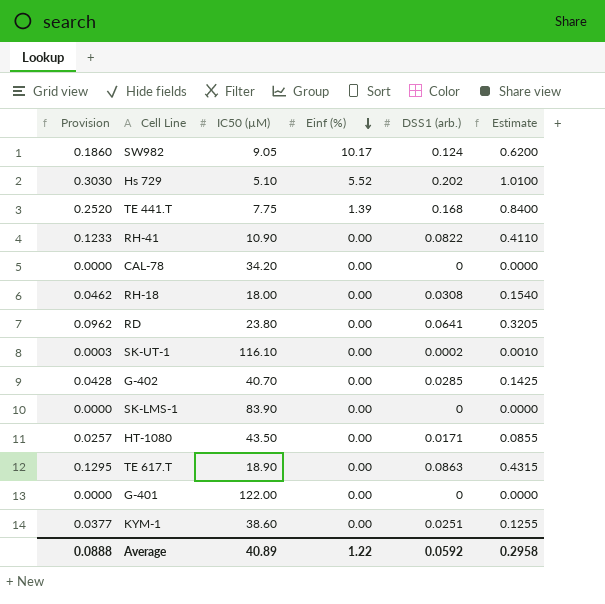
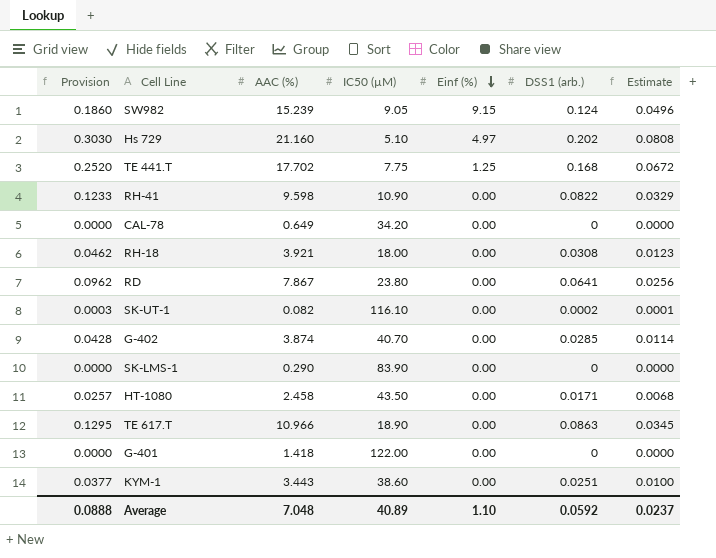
column AAC (%) | position: none -> 3
column Estimate | formula: [DSS1 (arb.)] * 5 -> [DSS1 (arb.)] * 0.4
SW982 | Einf (%): 10.17 -> 9.15
Hs 729 | Einf (%): 5.52 -> 4.97
TE 441.T | Einf (%): 1.39 -> 1.25
Average | Einf (%): 1.22 -> 1.10
Average | Estimate: 0.2958 -> 0.0237

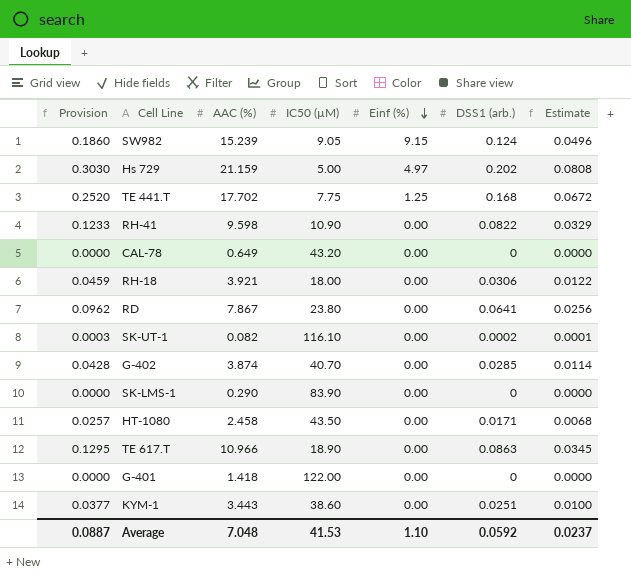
Hs 729 | AAC (%): 21.160 -> 21.159
Hs 729 | IC50 (µM): 5.10 -> 5.00
CAL-78 | IC50 (µM): 34.20 -> 43.20
RH-18 | Provision: 0.0462 -> 0.0459
RH-18 | DSS1 (arb.): 0.0308 -> 0.0306
RH-18 | Estimate: 0.0123 -> 0.0122
Average | Provision: 0.0888 -> 0.0887
Average | IC50 (µM): 40.89 -> 41.53

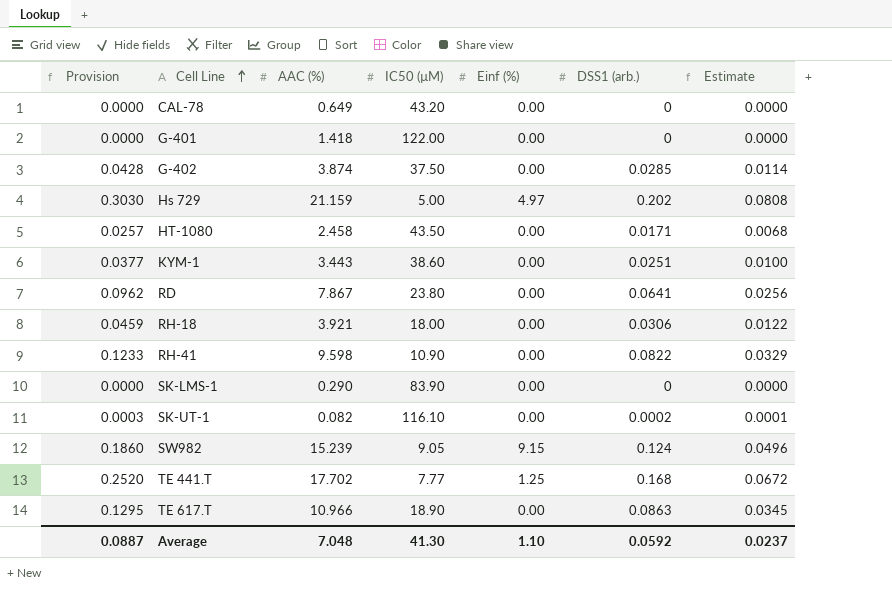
row order: Einf (%) descending -> Cell Line ascending
G-402 | IC50 (µM): 40.70 -> 37.50
TE 441.T | IC50 (µM): 7.75 -> 7.77
Average | IC50 (µM): 41.53 -> 41.30

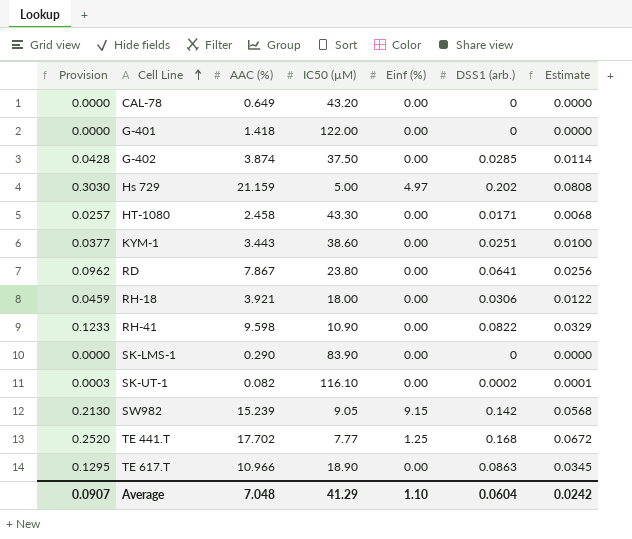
HT-1080 | IC50 (µM): 43.50 -> 43.30
SW982 | Provision: 0.1860 -> 0.2130
SW982 | DSS1 (arb.): 0.124 -> 0.142
SW982 | Estimate: 0.0496 -> 0.0568
Average | Provision: 0.0887 -> 0.0907
Average | IC50 (µM): 41.30 -> 41.29
Average | DSS1 (arb.): 0.0592 -> 0.0604
Average | Estimate: 0.0237 -> 0.0242

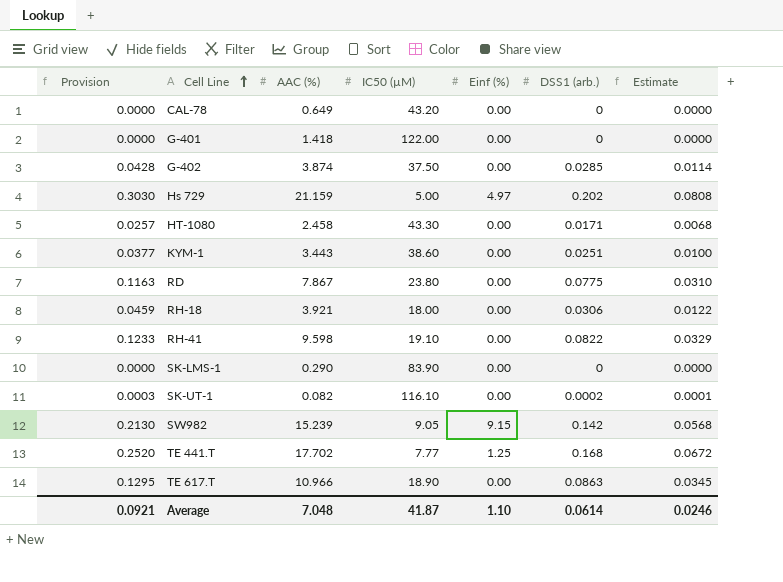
RD | Provision: 0.0962 -> 0.1163
RD | DSS1 (arb.): 0.0641 -> 0.0775
RD | Estimate: 0.0256 -> 0.0310
RH-41 | IC50 (µM): 10.90 -> 19.10
Average | Provision: 0.0907 -> 0.0921
Average | IC50 (µM): 41.29 -> 41.87
Average | DSS1 (arb.): 0.0604 -> 0.0614
Average | Estimate: 0.0242 -> 0.0246

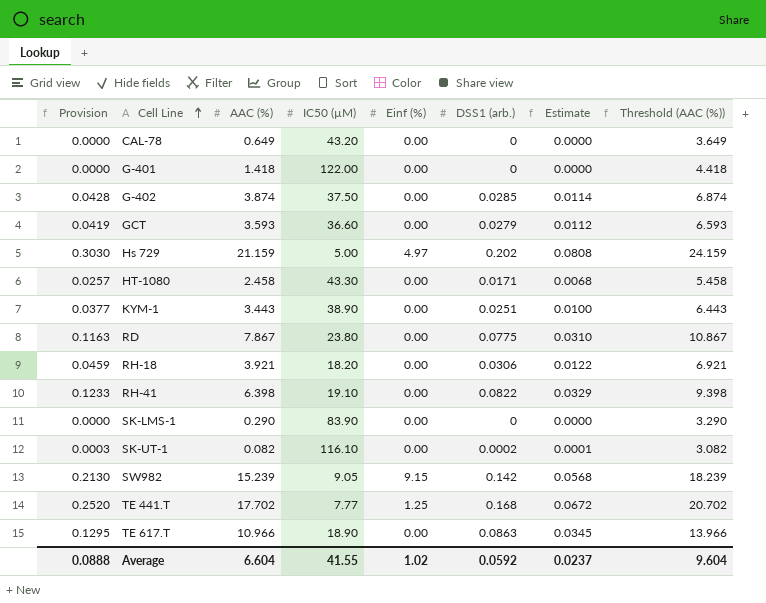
column Threshold (AAC (%)) | formula: none -> [AAC (%)] + 3
row GCT: none -> 0.0419 | 3.593 | 36.60 | 0.00 | 0.0279 | 0.0112 | 6.593
KYM-1 | IC50 (µM): 38.60 -> 38.90
RH-18 | IC50 (µM): 18.00 -> 18.20
RH-41 | AAC (%): 9.598 -> 6.398
Average | Provision: 0.0921 -> 0.0888
Average | AAC (%): 7.048 -> 6.604
Average | IC50 (µM): 41.87 -> 41.55
Average | Einf (%): 1.10 -> 1.02
Average | DSS1 (arb.): 0.0614 -> 0.0592
Average | Estimate: 0.0246 -> 0.0237

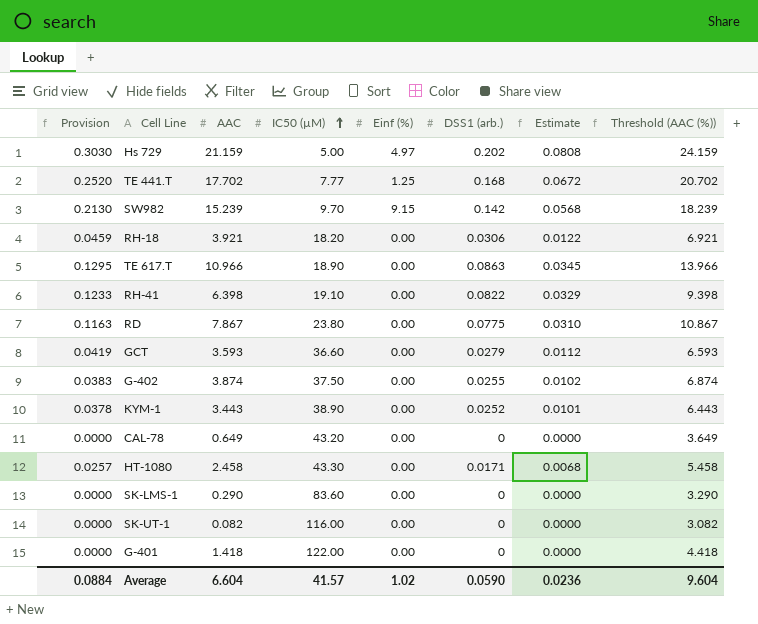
row order: Cell Line ascending -> IC50 (µM) ascending
column name: AAC (%) -> AAC
SW982 | IC50 (µM): 9.05 -> 9.70
G-402 | Provision: 0.0428 -> 0.0383
G-402 | DSS1 (arb.): 0.0285 -> 0.0255
G-402 | Estimate: 0.0114 -> 0.0102
KYM-1 | Provision: 0.0377 -> 0.0378
KYM-1 | DSS1 (arb.): 0.0251 -> 0.0252
KYM-1 | Estimate: 0.0100 -> 0.0101
SK-LMS-1 | IC50 (µM): 83.90 -> 83.60
SK-UT-1 | Provision: 0.0003 -> 0.0000
SK-UT-1 | IC50 (µM): 116.10 -> 116.00
SK-UT-1 | DSS1 (arb.): 0.0002 -> 0
SK-UT-1 | Estimate: 0.0001 -> 0.0000
Average | Provision: 0.0888 -> 0.0884
Average | IC50 (µM): 41.55 -> 41.57
Average | DSS1 (arb.): 0.0592 -> 0.0590
Average | Estimate: 0.0237 -> 0.0236

